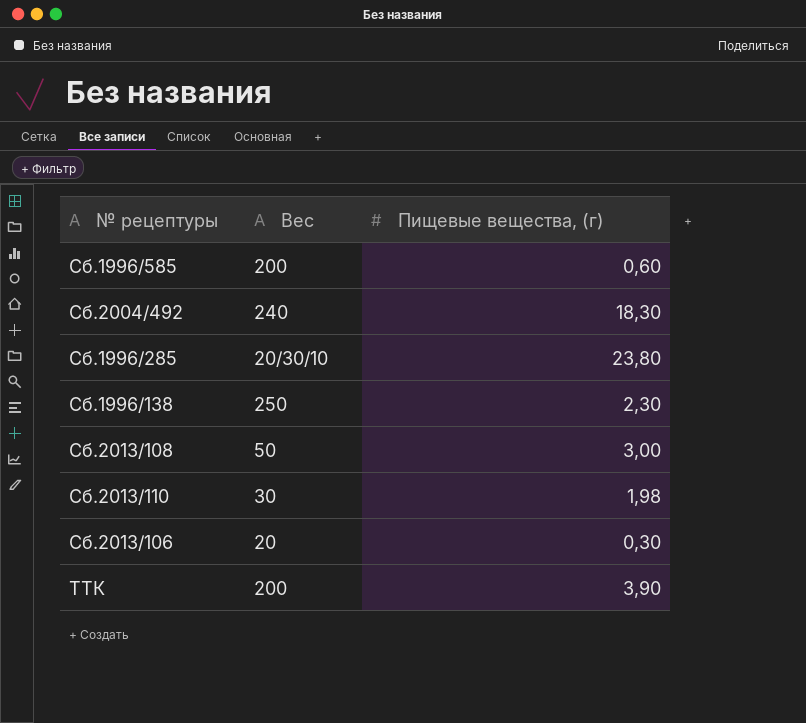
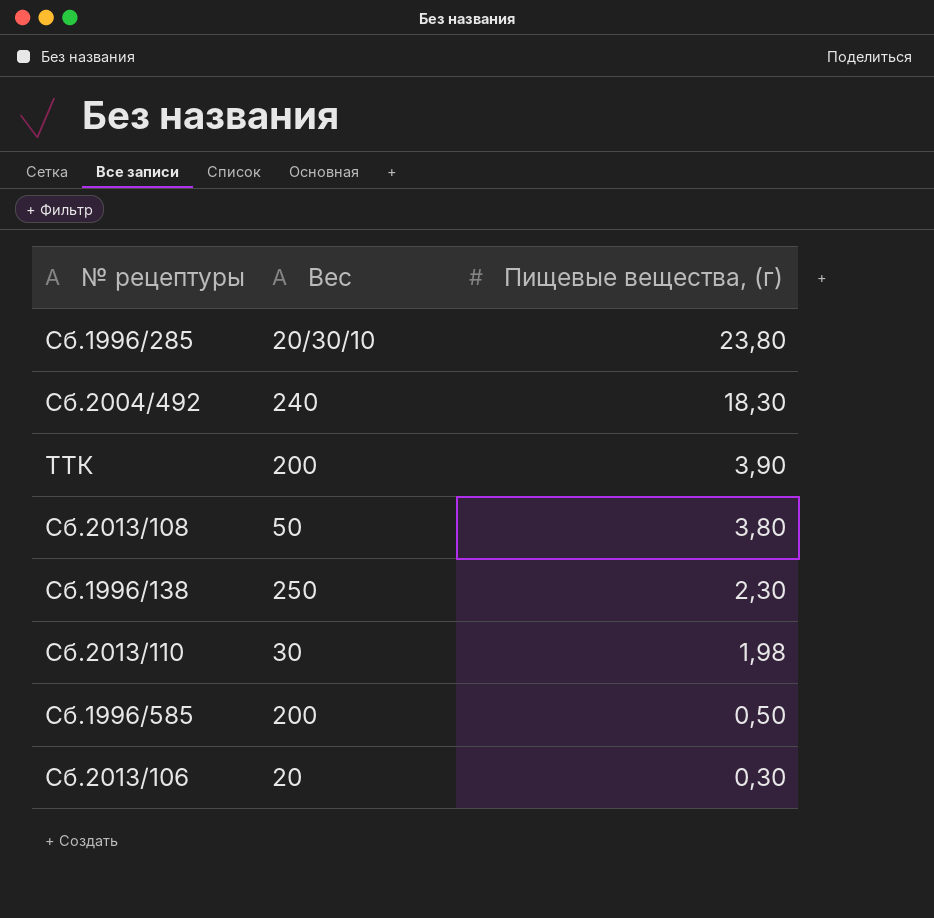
row order: none -> Пищевые вещества, (г) descending
Сб.2013/108 | Пищевые вещества, (г): 3,00 -> 3,80
Сб.1996/585 | Пищевые вещества, (г): 0,60 -> 0,50

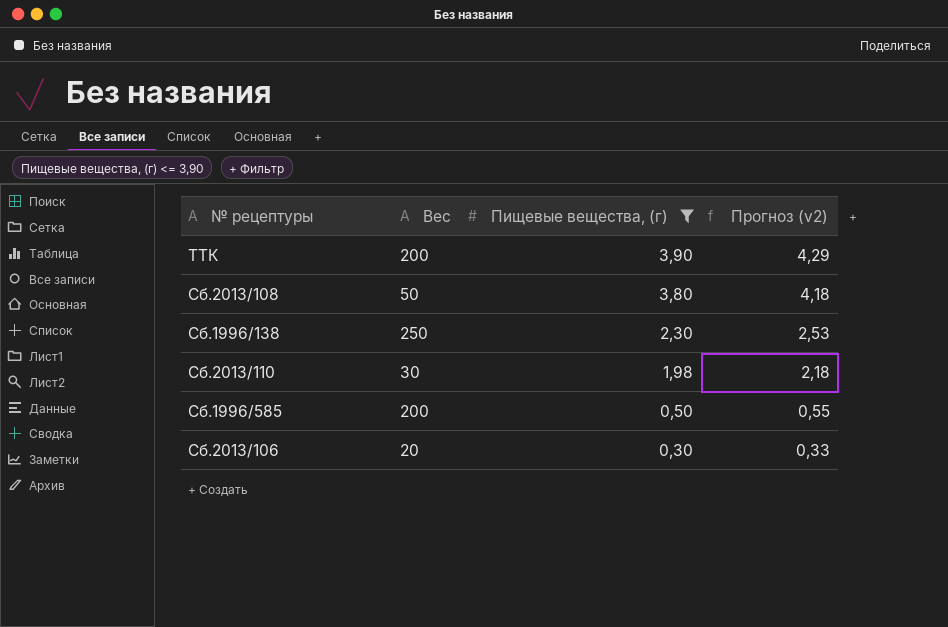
filter: none -> Пищевые вещества, (г) <= 3,90
column Прогноз (v2) | formula: none -> [Пищевые вещества, (г)] * 1,1

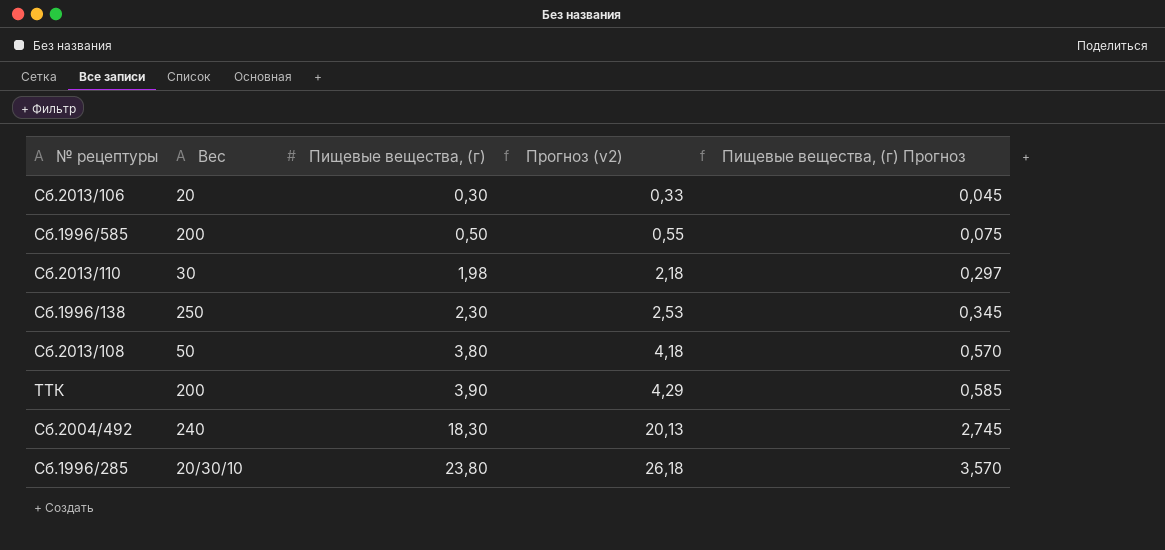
filter: Пищевые вещества, (г) <= 3,90 -> none
row order: Пищевые вещества, (г) descending -> Пищевые вещества, (г) ascending
column Пищевые вещества, (г) Прогноз | formula: none -> [Пищевые вещества, (г)] * 0,15

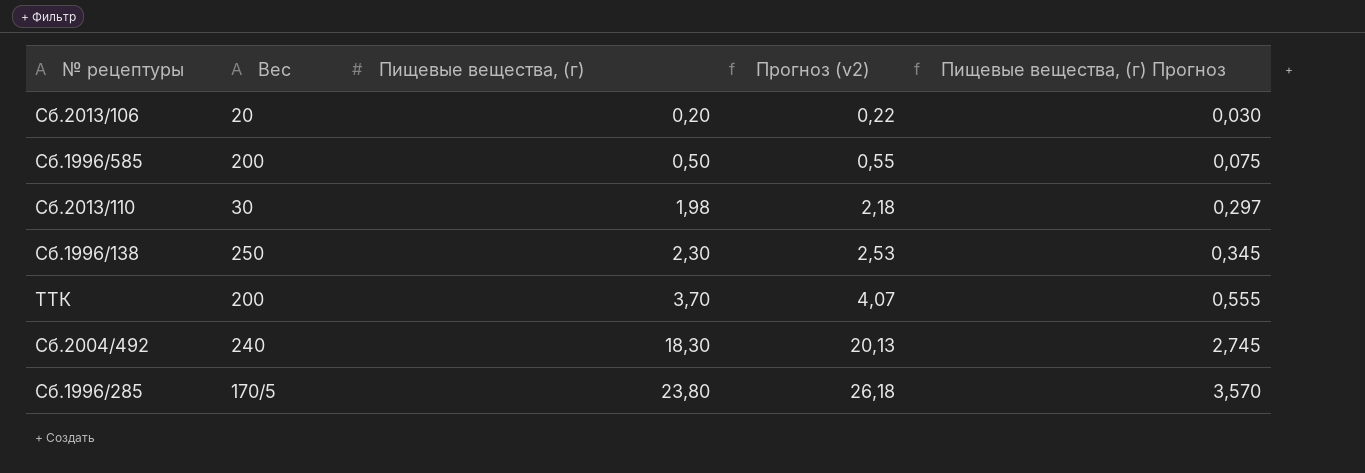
row Сб.2013/108: 50 | 3,80 | 4,18 | 0,570 -> none
Сб.2013/106 | Пищевые вещества, (г): 0,30 -> 0,20
Сб.2013/106 | Прогноз (v2): 0,33 -> 0,22
Сб.2013/106 | Пищевые вещества, (г) Прогноз: 0,045 -> 0,030
ТТК | Пищевые вещества, (г): 3,90 -> 3,70
ТТК | Прогноз (v2): 4,29 -> 4,07
ТТК | Пищевые вещества, (г) Прогноз: 0,585 -> 0,555
Сб.1996/285 | Вес: 20/30/10 -> 170/5

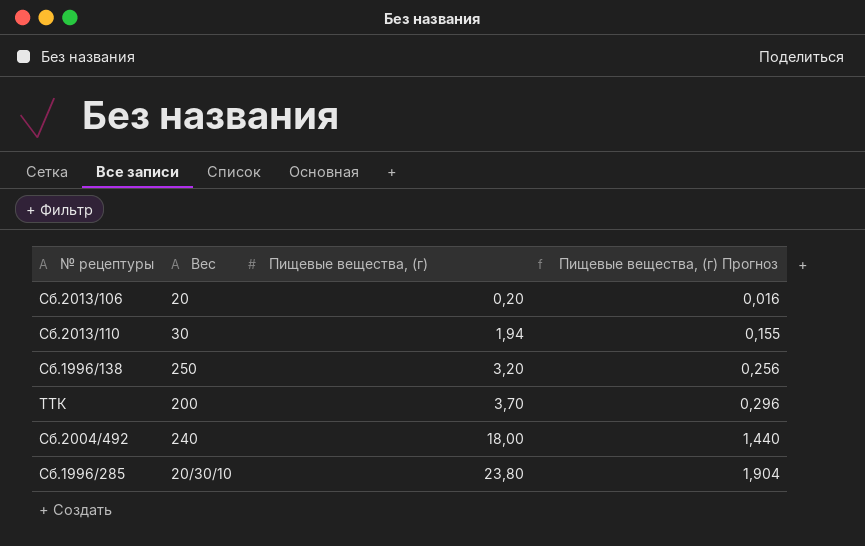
column Прогноз (v2) | formula: [Пищевые вещества, (г)] * 1,1 -> none
column Пищевые вещества, (г) Прогноз | formula: [Пищевые вещества, (г)] * 0,15 -> [Пищевые вещества, (г)] * 0,08
row Сб.1996/585: 200 | 0,50 | 0,55 | 0,075 -> none
Сб.2013/110 | Пищевые вещества, (г): 1,98 -> 1,94
Сб.1996/138 | Пищевые вещества, (г): 2,30 -> 3,20
Сб.2004/492 | Пищевые вещества, (г): 18,30 -> 18,00
Сб.1996/285 | Вес: 170/5 -> 20/30/10

